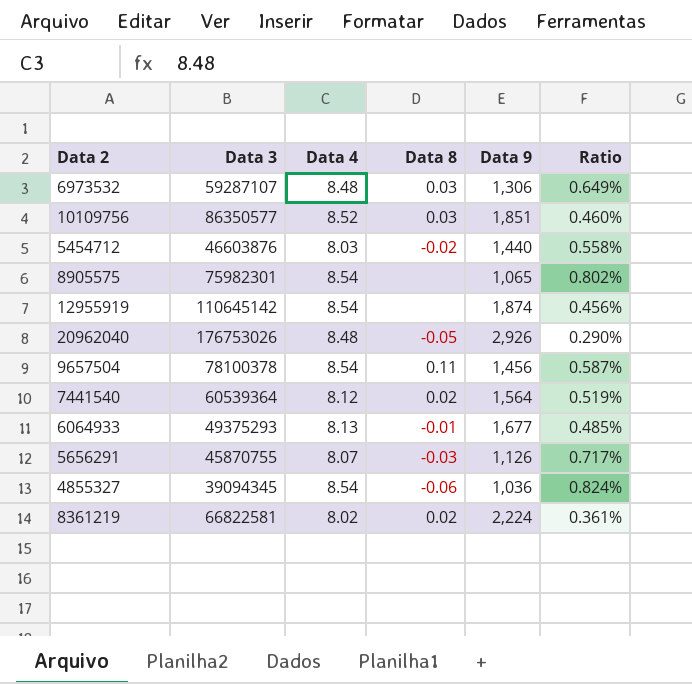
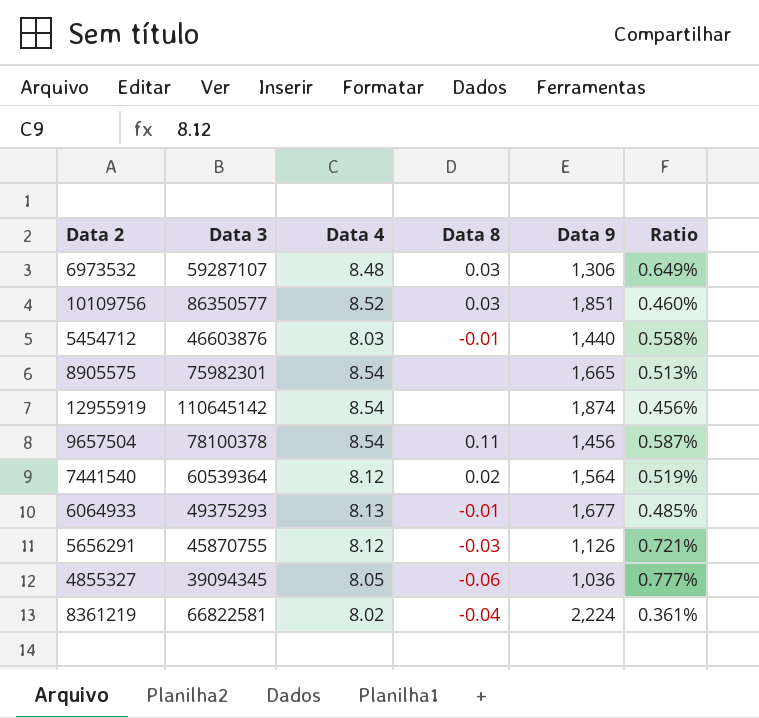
row 20962040: 176753026 | 8.48 | -0.05 | 2,926 | 0.290% -> none
5454712 | Data 8: -0.02 -> -0.01
8905575 | Data 9: 1,065 -> 1,665
8905575 | Ratio: 0.802% -> 0.513%
5656291 | Data 4: 8.07 -> 8.12
5656291 | Ratio: 0.717% -> 0.721%
4855327 | Data 4: 8.54 -> 8.05
4855327 | Ratio: 0.824% -> 0.777%
8361219 | Data 8: 0.02 -> -0.04

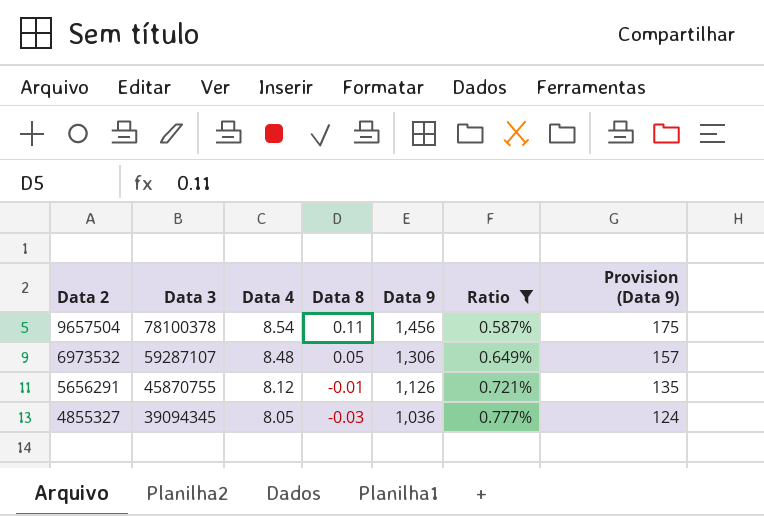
filter: none -> Ratio >= 0.587%
row order: none -> Data 2 descending
column Provision (Data 9) | formula: none -> [Data 9] * 0.12
6973532 | Data 8: 0.03 -> 0.05
5656291 | Data 8: -0.03 -> -0.01
4855327 | Data 8: -0.06 -> -0.03

